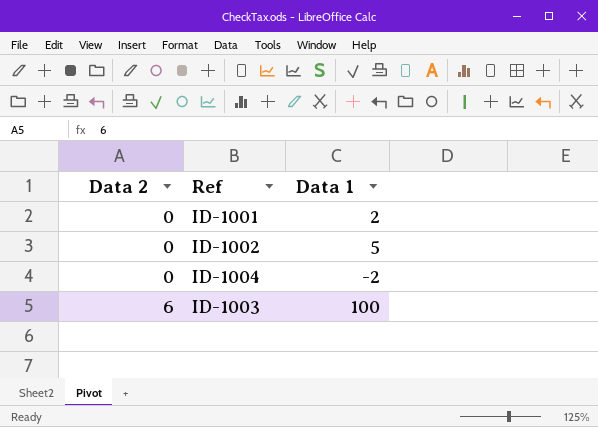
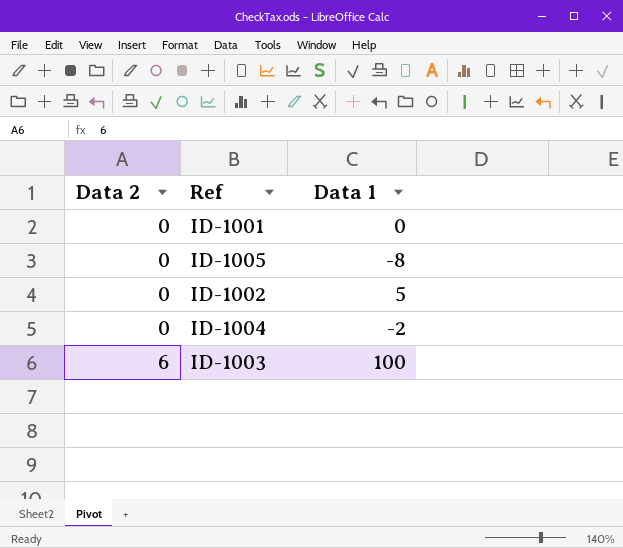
ID-1001 | Data 1: 2 -> 0
row ID-1005: none -> 0 | -8

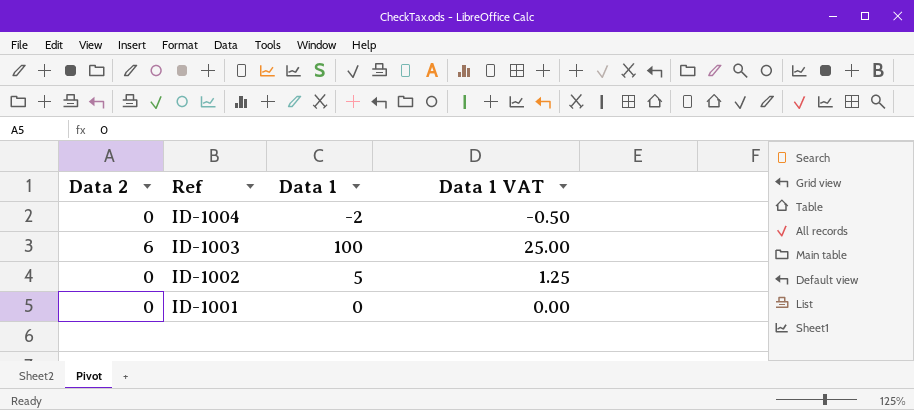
row order: Data 2 ascending -> Ref descending
column Data 1 VAT | formula: none -> [Data 1] * 0.25
row ID-1005: 0 | -8 -> none

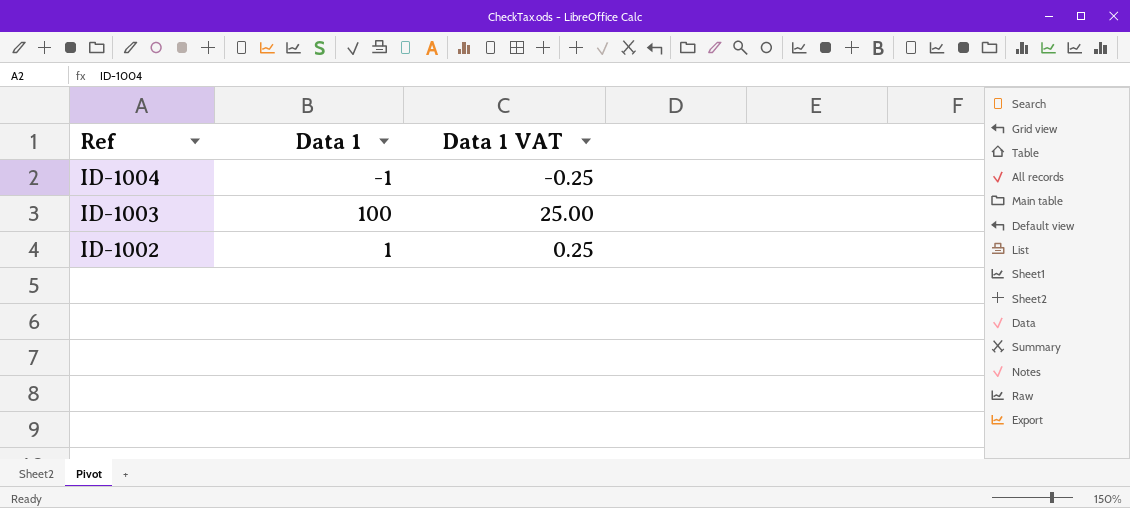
column Data 2 | position: 1 -> none
row ID-1001: 0 | 0 | 0.00 -> none
ID-1004 | Data 1: -2 -> -1
ID-1004 | Data 1 VAT: -0.50 -> -0.25
ID-1002 | Data 1: 5 -> 1
ID-1002 | Data 1 VAT: 1.25 -> 0.25

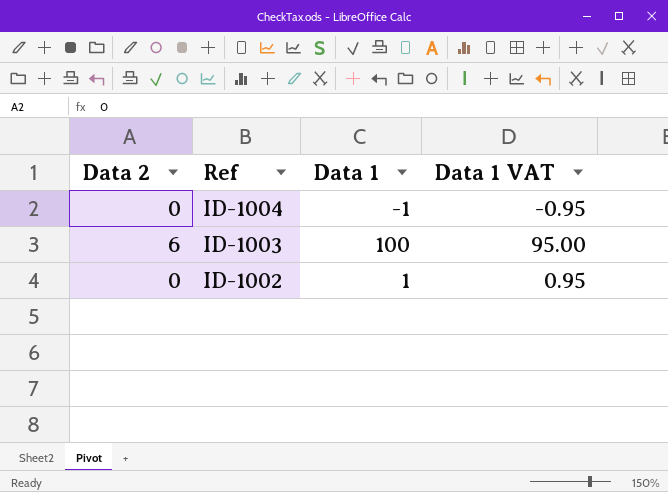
column Data 2 | position: none -> 1
column Data 1 VAT | formula: [Data 1] * 0.25 -> [Data 1] * 0.95

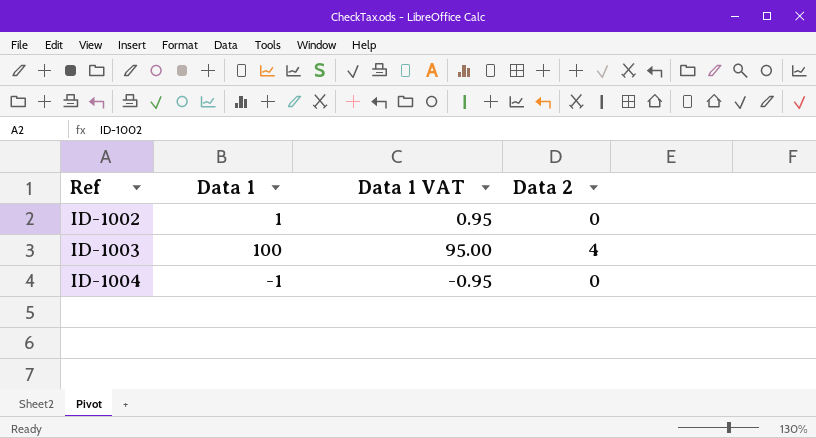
row order: Ref descending -> Ref ascending
column Data 2 | position: 1 -> 4
ID-1003 | Data 2: 6 -> 4

